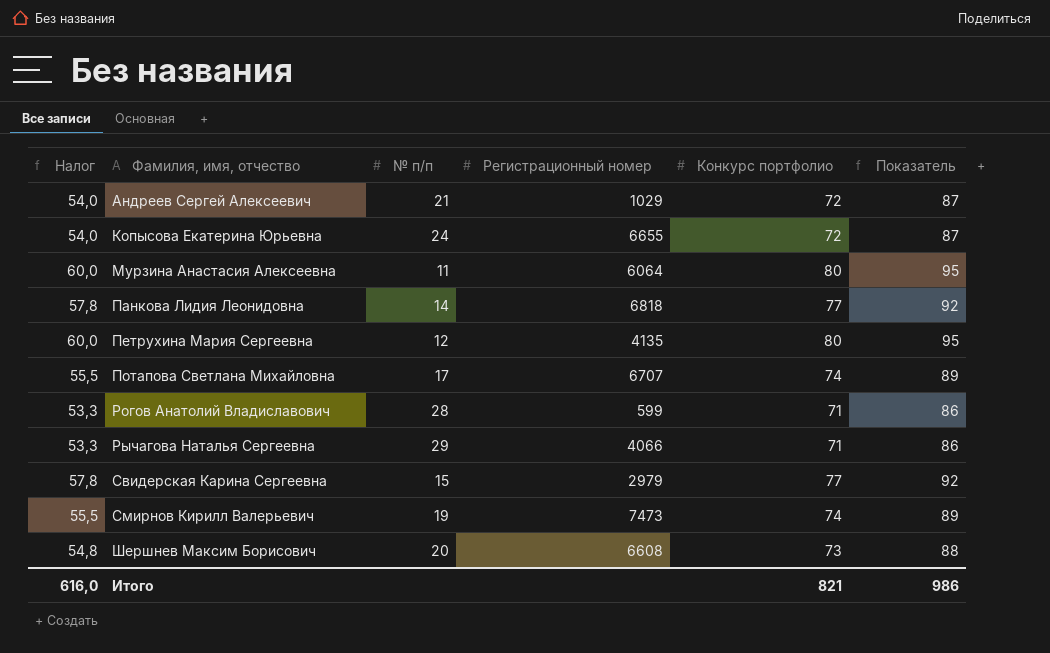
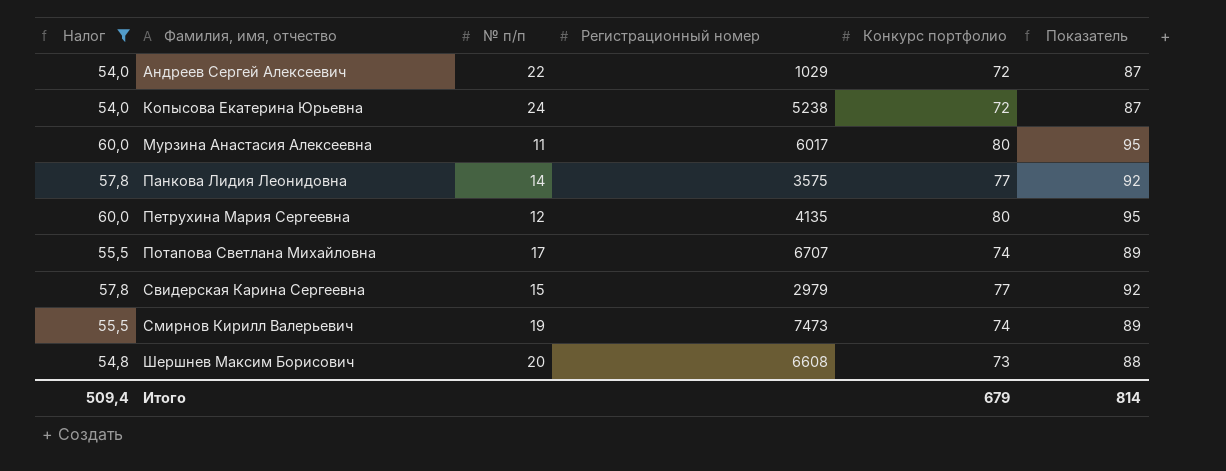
filter: none -> Налог != 53,3
Андреев Сергей Алексеевич | № п/п: 21 -> 22
Копысова Екатерина Юрьевна | Регистрационный номер: 6655 -> 5238
Мурзина Анастасия Алексеевна | Регистрационный номер: 6064 -> 6017
Панкова Лидия Леонидовна | Регистрационный номер: 6818 -> 3575
Итого | Налог: 616,0 -> 509,4
Итого | Конкурс портфолио: 821 -> 679
Итого | Показатель: 986 -> 814

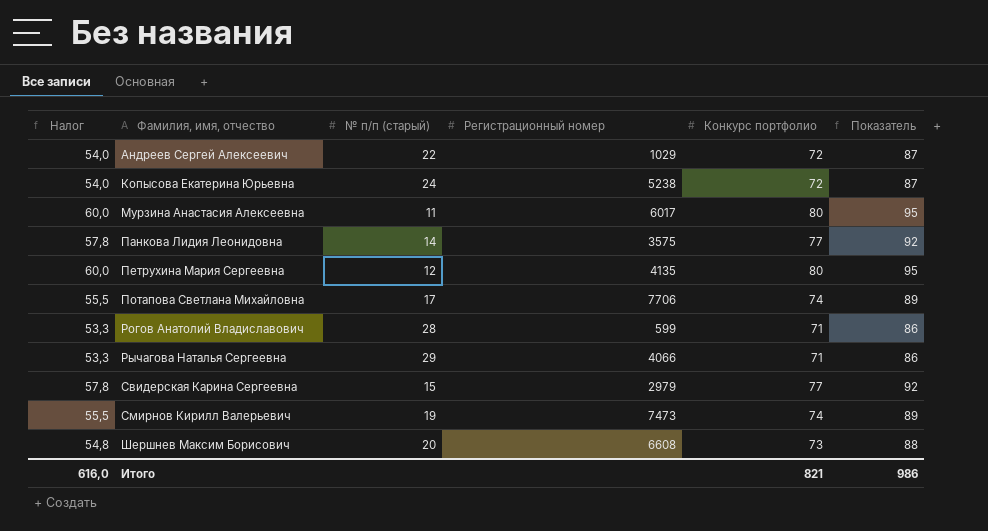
filter: Налог != 53,3 -> none
column name: № п/п -> № п/п (старый)
Потапова Светлана Михайловна | Регистрационный номер: 6707 -> 7706
Итого | Налог: 509,4 -> 616,0
Итого | Конкурс портфолио: 679 -> 821
Итого | Показатель: 814 -> 986

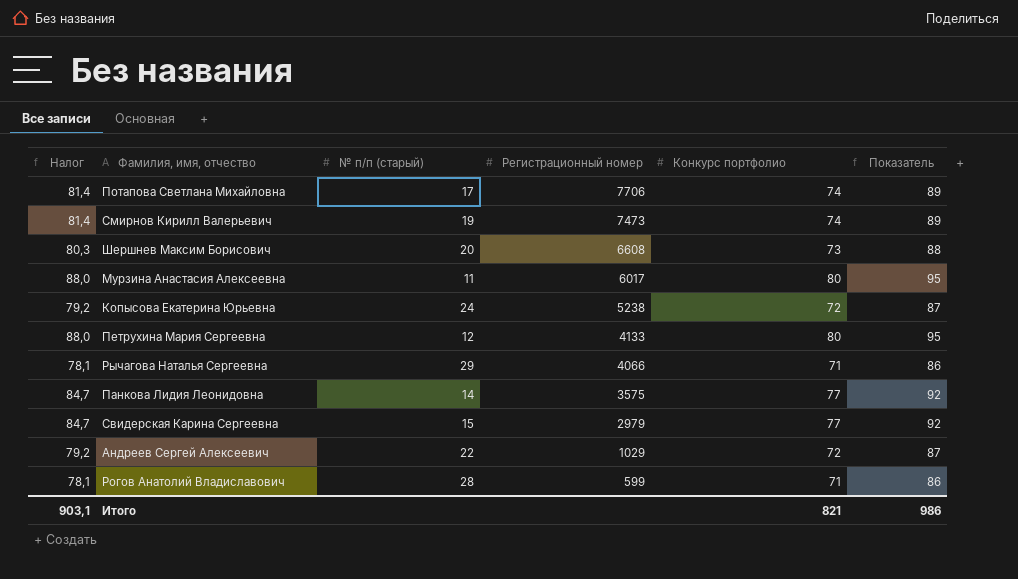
row order: Фамилия, имя, отчество ascending -> Регистрационный номер descending
column Налог | formula: [Конкурс портфолио] * 0,75 -> [Конкурс портфолио] * 1,1
Петрухина Мария Сергеевна | Регистрационный номер: 4135 -> 4133
Итого | Налог: 616,0 -> 903,1

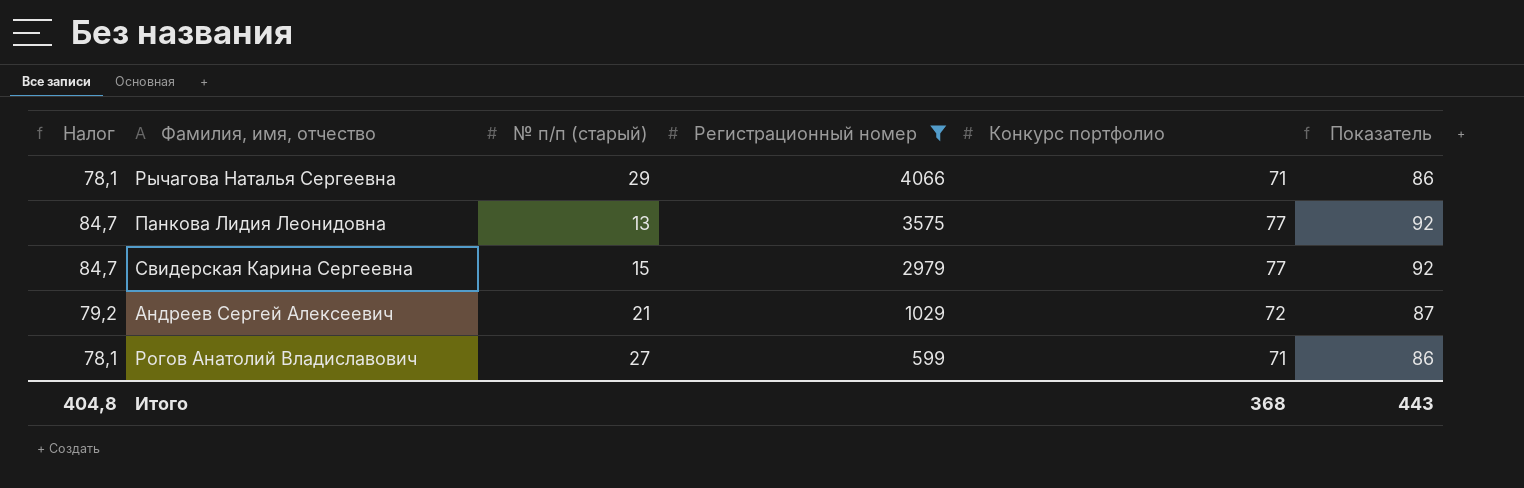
filter: none -> Регистрационный номер <= 4066
Панкова Лидия Леонидовна | № п/п (старый): 14 -> 13
Андреев Сергей Алексеевич | № п/п (старый): 22 -> 21
Рогов Анатолий Владиславович | № п/п (старый): 28 -> 27
Итого | Налог: 903,1 -> 404,8
Итого | Конкурс портфолио: 821 -> 368
Итого | Показатель: 986 -> 443

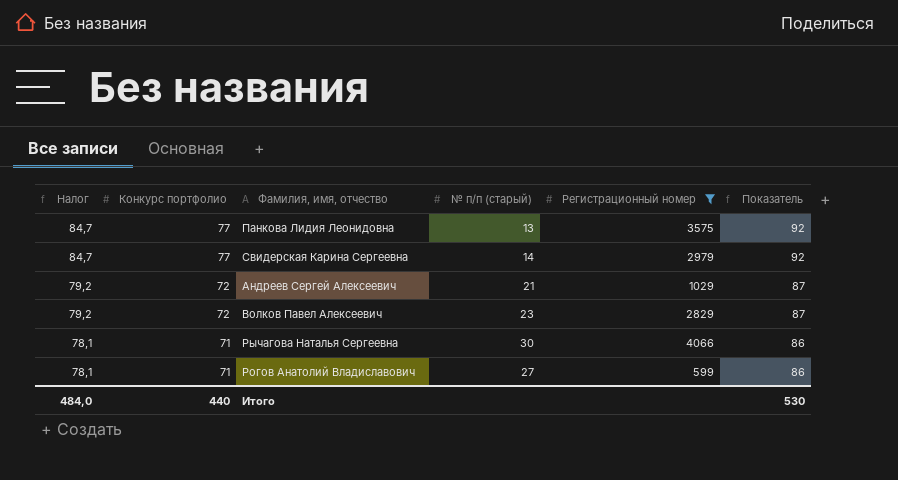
row order: Регистрационный номер descending -> Налог descending
column Конкурс портфолио | position: 5 -> 2
Свидерская Карина Сергеевна | № п/п (старый): 15 -> 14
row Волков Павел Алексеевич: none -> 79,2 | 72 | 23 | 2829 | 87
Рычагова Наталья Сергеевна | № п/п (старый): 29 -> 30
Итого | Налог: 404,8 -> 484,0
Итого | Конкурс портфолио: 368 -> 440
Итого | Показатель: 443 -> 530

